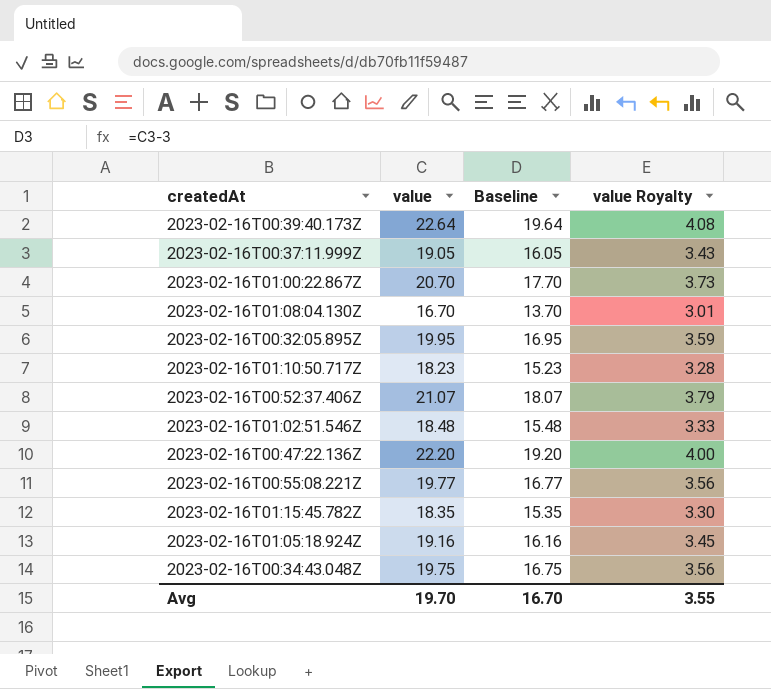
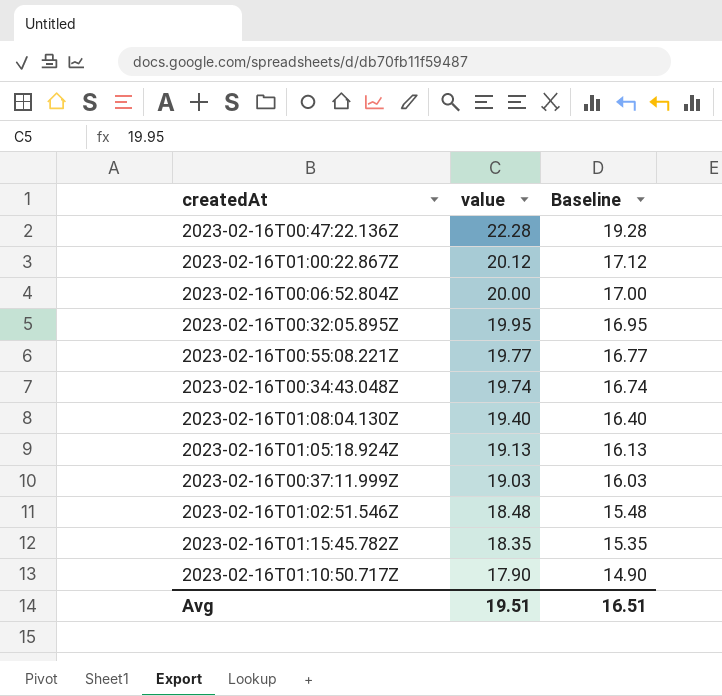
row order: none -> value descending
column value Royalty | formula: [value] * 0.18 -> none
row 2023-02-16T00:39:40.173Z: 22.64 | 19.64 | 4.08 -> none
row 2023-02-16T00:52:37.406Z: 21.07 | 18.07 | 3.79 -> none
2023-02-16T00:47:22.136Z | value: 22.20 -> 22.28
2023-02-16T00:47:22.136Z | Baseline: 19.20 -> 19.28
2023-02-16T01:00:22.867Z | value: 20.70 -> 20.12
2023-02-16T01:00:22.867Z | Baseline: 17.70 -> 17.12
row 2023-02-16T00:06:52.804Z: none -> 20.00 | 17.00
2023-02-16T00:34:43.048Z | value: 19.75 -> 19.74
2023-02-16T00:34:43.048Z | Baseline: 16.75 -> 16.74
2023-02-16T01:08:04.130Z | value: 16.70 -> 19.40
2023-02-16T01:08:04.130Z | Baseline: 13.70 -> 16.40
2023-02-16T01:05:18.924Z | value: 19.16 -> 19.13
2023-02-16T01:05:18.924Z | Baseline: 16.16 -> 16.13
2023-02-16T00:37:11.999Z | value: 19.05 -> 19.03
2023-02-16T00:37:11.999Z | Baseline: 16.05 -> 16.03
2023-02-16T01:10:50.717Z | value: 18.23 -> 17.90
2023-02-16T01:10:50.717Z | Baseline: 15.23 -> 14.90
Avg | value: 19.70 -> 19.51
Avg | Baseline: 16.70 -> 16.51

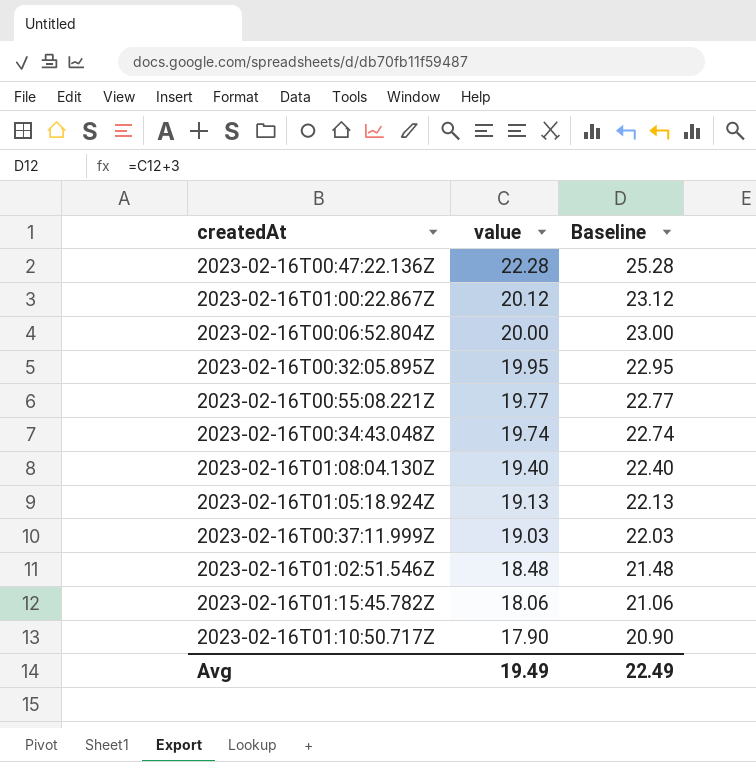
column Baseline | formula: [value] - 3 -> [value] + 3
2023-02-16T01:15:45.782Z | value: 18.35 -> 18.06
Avg | value: 19.51 -> 19.49
Avg | Baseline: 16.51 -> 22.49

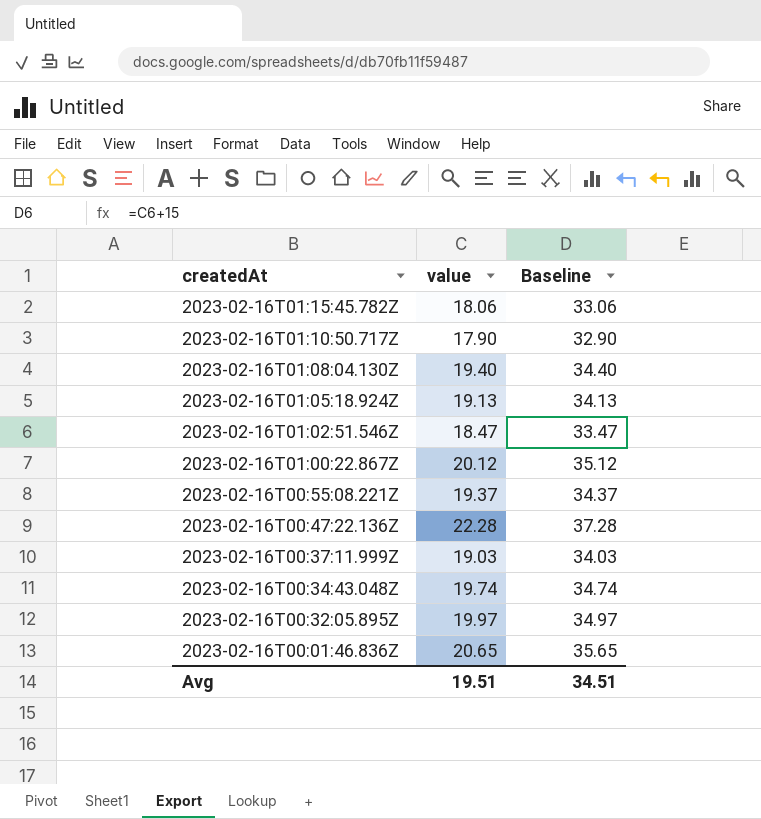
row order: value descending -> createdAt descending
column Baseline | formula: [value] + 3 -> [value] + 15
row 2023-02-16T00:06:52.804Z: 20.00 | 23.00 -> none
2023-02-16T01:02:51.546Z | value: 18.48 -> 18.47
2023-02-16T00:55:08.221Z | value: 19.77 -> 19.37
2023-02-16T00:32:05.895Z | value: 19.95 -> 19.97
row 2023-02-16T00:01:46.836Z: none -> 20.65 | 35.65
Avg | value: 19.49 -> 19.51
Avg | Baseline: 22.49 -> 34.51

